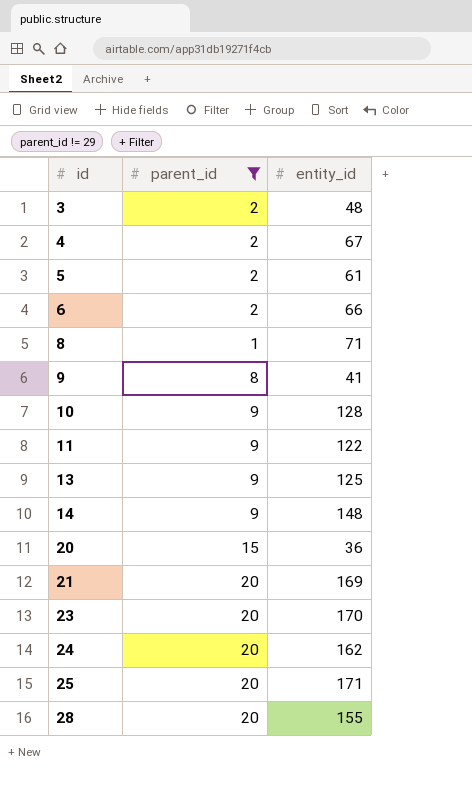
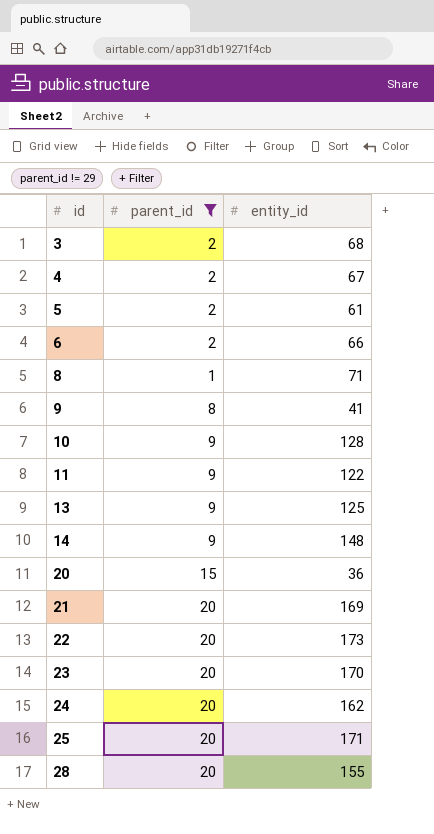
3 | entity_id: 48 -> 68
row 22: none -> 20 | 173

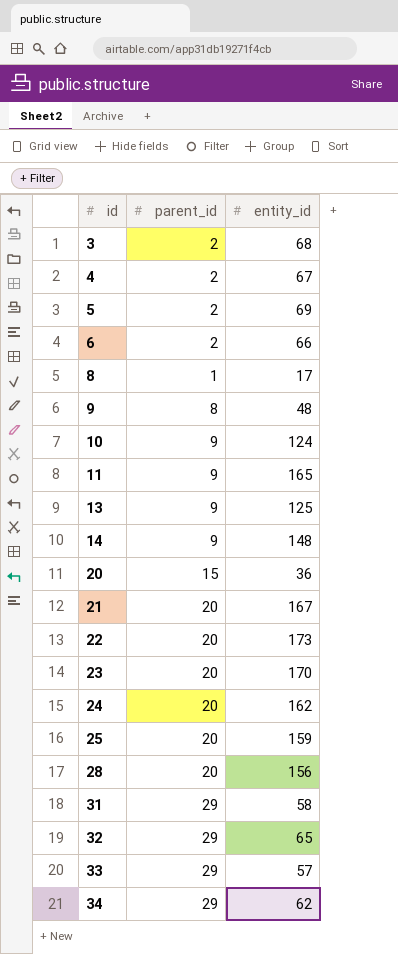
filter: parent_id != 29 -> none
5 | entity_id: 61 -> 69
8 | entity_id: 71 -> 17
9 | entity_id: 41 -> 48
10 | entity_id: 128 -> 124
11 | entity_id: 122 -> 165
21 | entity_id: 169 -> 167
25 | entity_id: 171 -> 159
28 | entity_id: 155 -> 156

